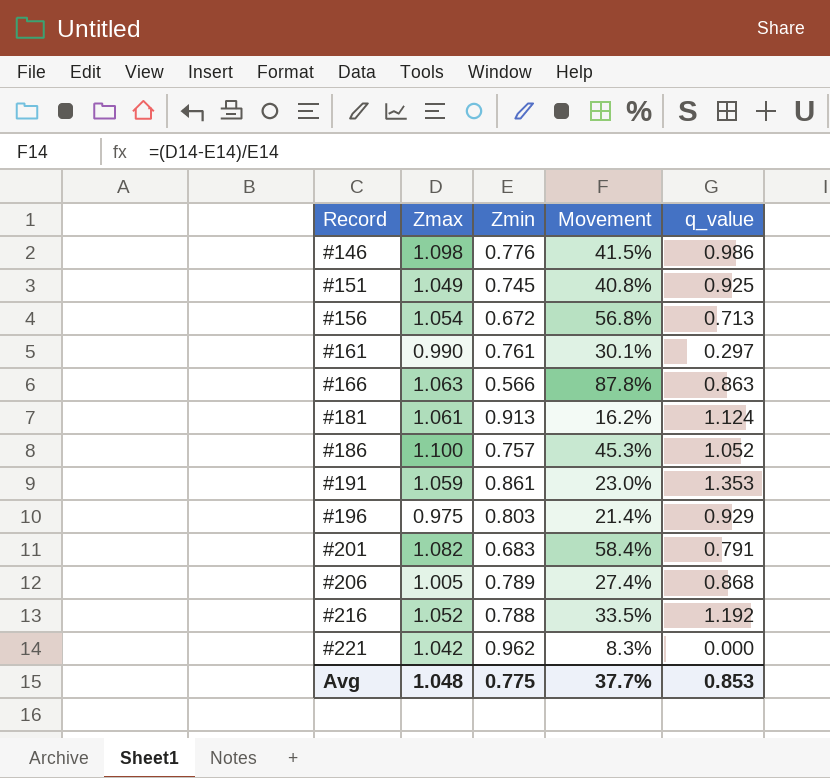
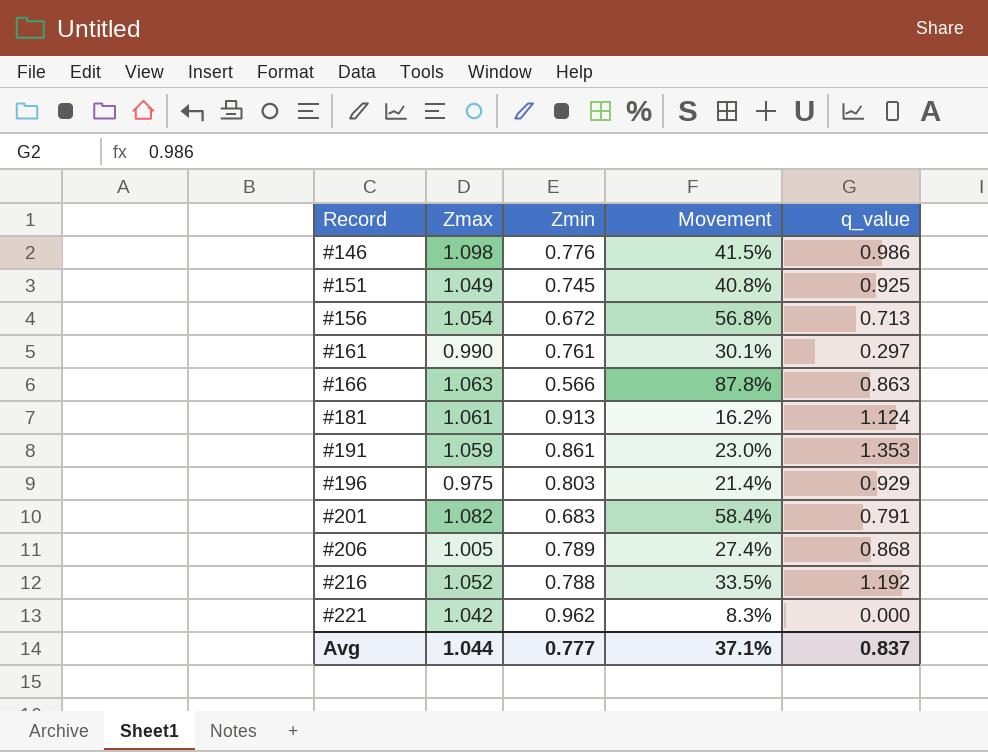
row #186: 1.100 | 0.757 | 45.3% | 1.052 -> none
Avg | Zmax: 1.048 -> 1.044
Avg | Zmin: 0.775 -> 0.777
Avg | Movement: 37.7% -> 37.1%
Avg | q_value: 0.853 -> 0.837

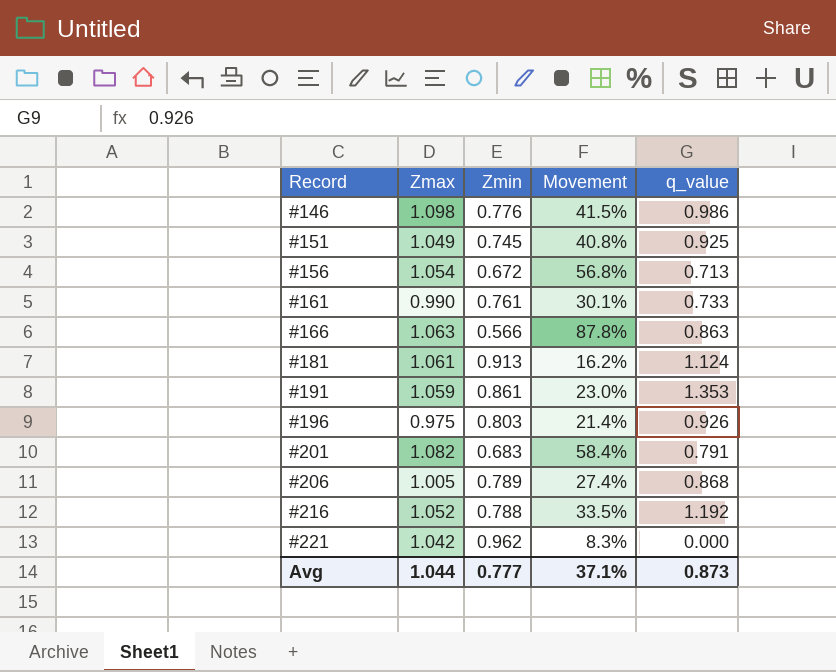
#161 | q_value: 0.297 -> 0.733
#196 | q_value: 0.929 -> 0.926
Avg | q_value: 0.837 -> 0.873

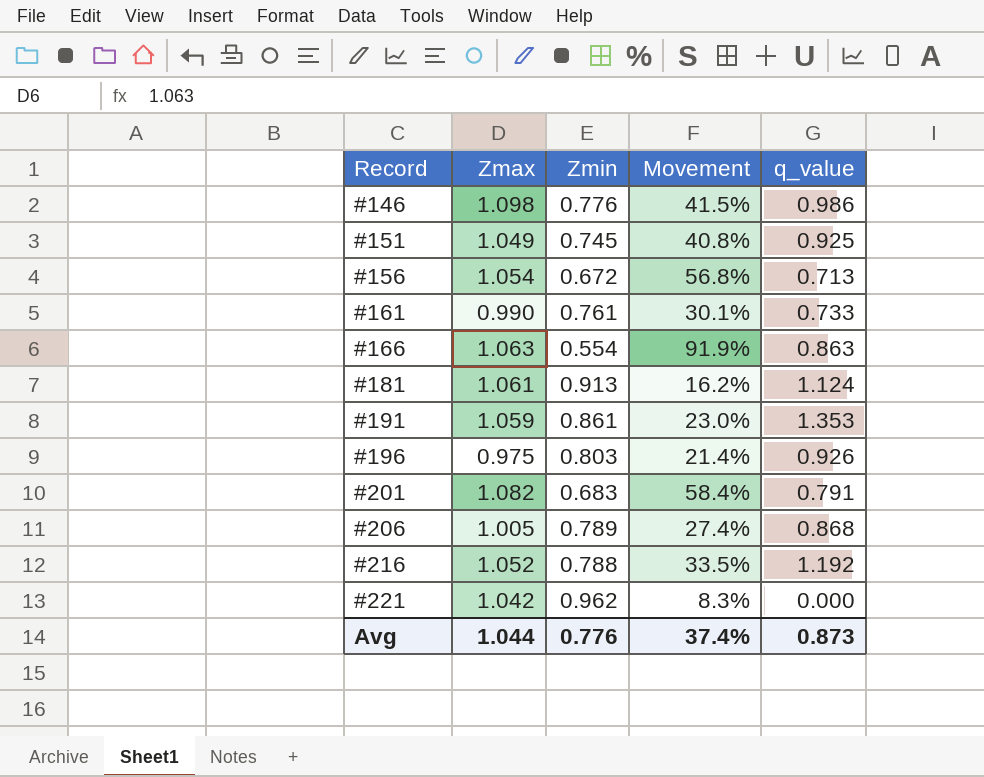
#166 | Zmin: 0.566 -> 0.554
#166 | Movement: 87.8% -> 91.9%
Avg | Zmin: 0.777 -> 0.776
Avg | Movement: 37.1% -> 37.4%

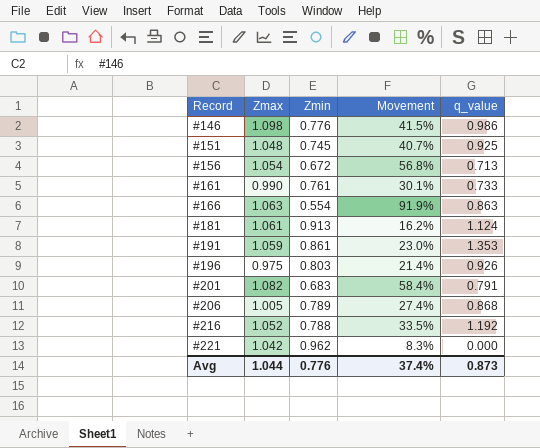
#151 | Zmax: 1.049 -> 1.048
#151 | Movement: 40.8% -> 40.7%

